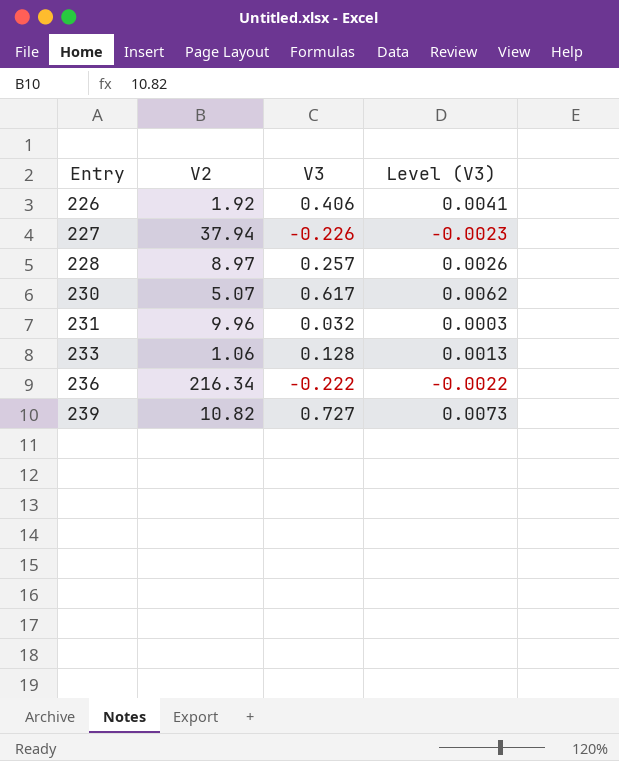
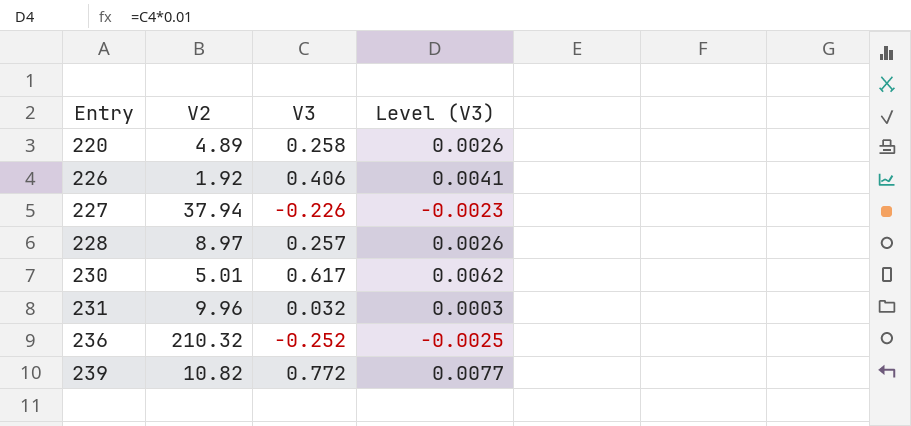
row 233: 1.06 | 0.128 | 0.0013 -> none
row 220: none -> 4.89 | 0.258 | 0.0026
230 | V2: 5.07 -> 5.01
236 | V2: 216.34 -> 210.32
236 | V3: -0.222 -> -0.252
236 | Level (V3): -0.0022 -> -0.0025
239 | V3: 0.727 -> 0.772
239 | Level (V3): 0.0073 -> 0.0077

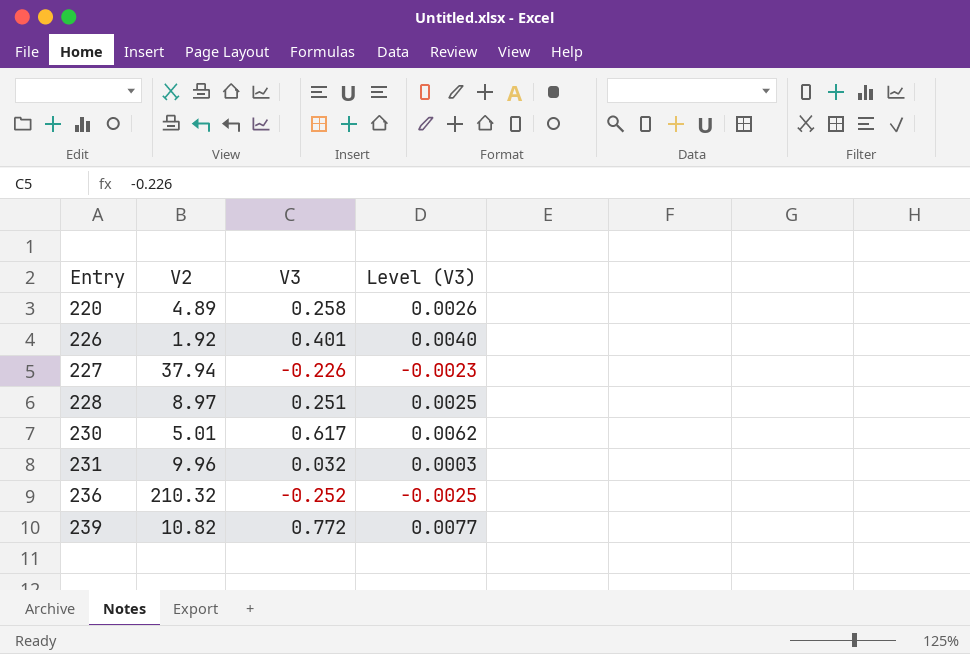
226 | V3: 0.406 -> 0.401
226 | Level (V3): 0.0041 -> 0.0040
228 | V3: 0.257 -> 0.251
228 | Level (V3): 0.0026 -> 0.0025

